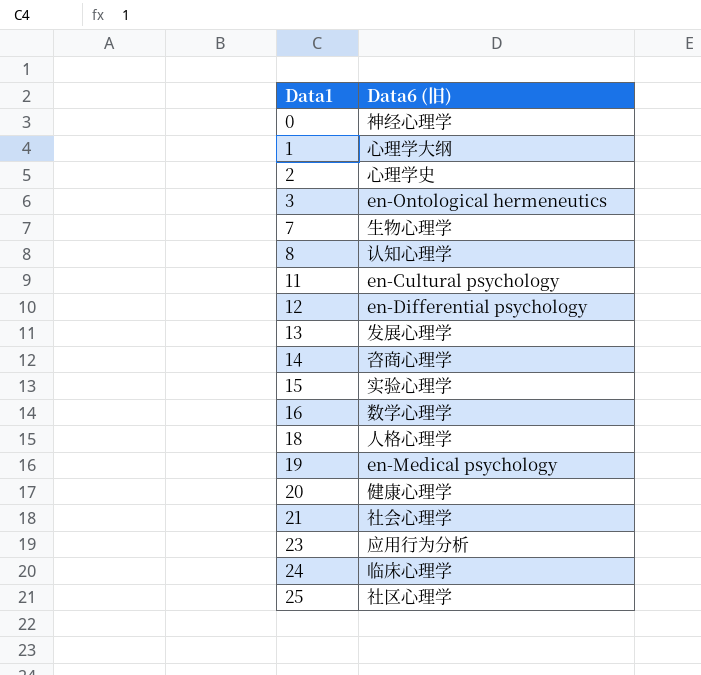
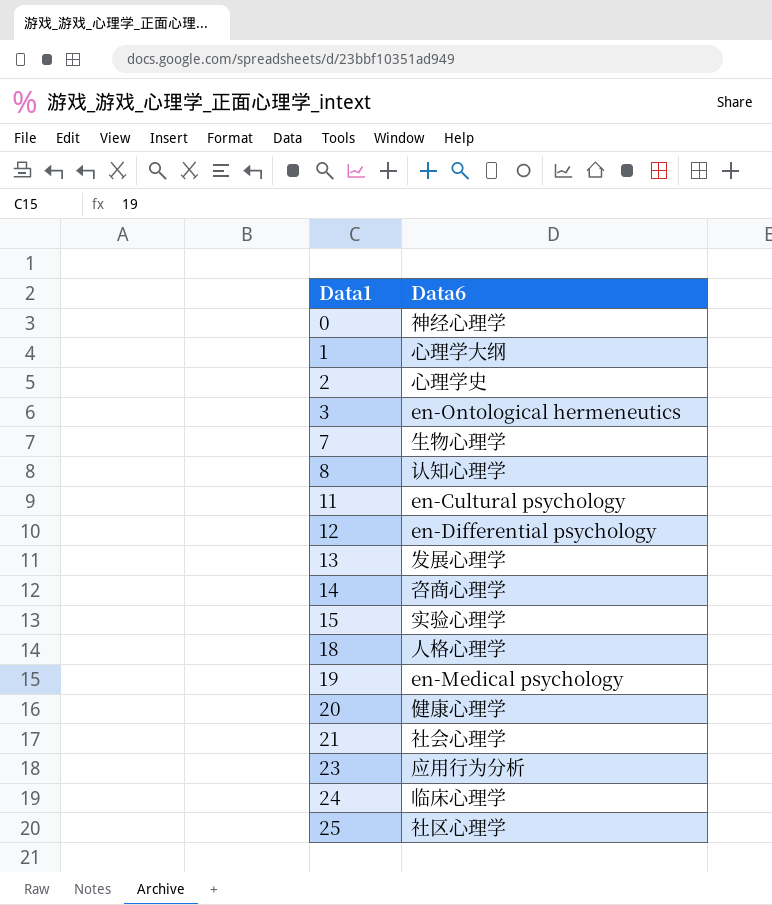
column name: Data6 (旧) -> Data6
row 16: 数学心理学 -> none

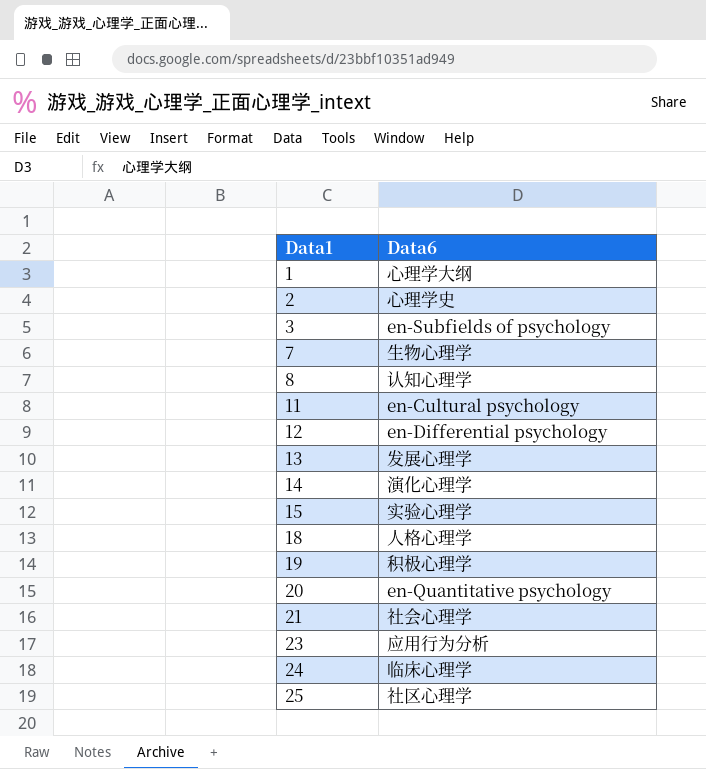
row 0: 神经心理学 -> none
3 | Data6: en-Ontological hermeneutics -> en-Subfields of psychology
14 | Data6: 咨商心理学 -> 演化心理学
19 | Data6: en-Medical psychology -> 积极心理学
20 | Data6: 健康心理学 -> en-Quantitative psychology

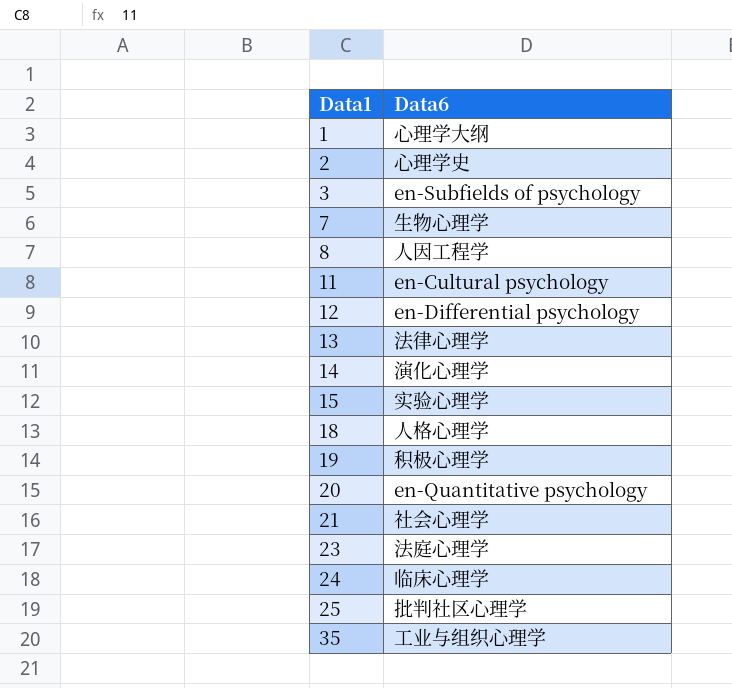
8 | Data6: 认知心理学 -> 人因工程学
13 | Data6: 发展心理学 -> 法律心理学
23 | Data6: 应用行为分析 -> 法庭心理学
25 | Data6: 社区心理学 -> 批判社区心理学
row 35: none -> 工业与组织心理学

